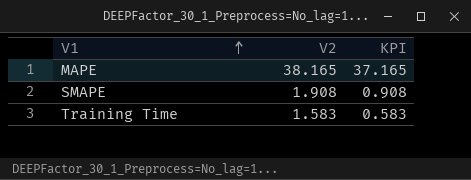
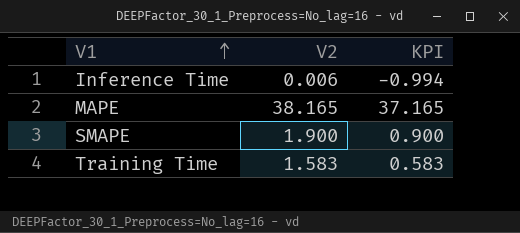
row Inference Time: none -> 0.006 | -0.994
SMAPE | V2: 1.908 -> 1.900
SMAPE | KPI: 0.908 -> 0.900

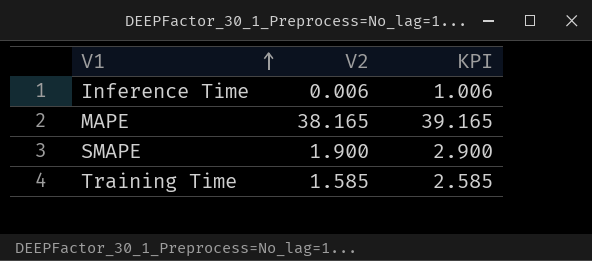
column KPI | formula: [V2] - 1 -> [V2] + 1
Training Time | V2: 1.583 -> 1.585

